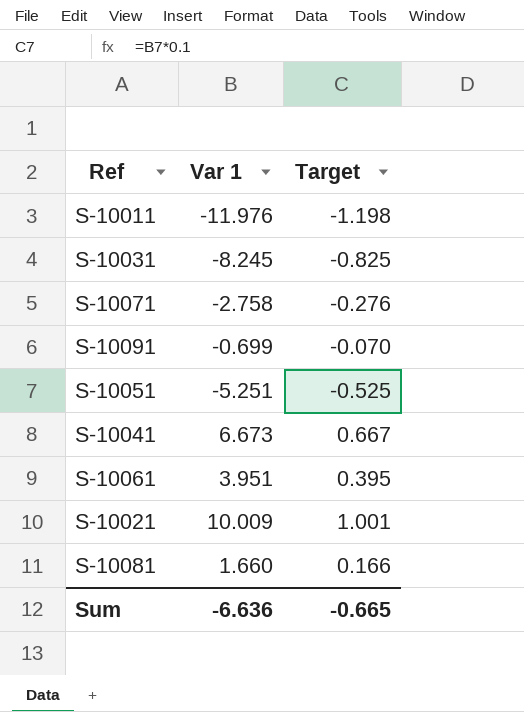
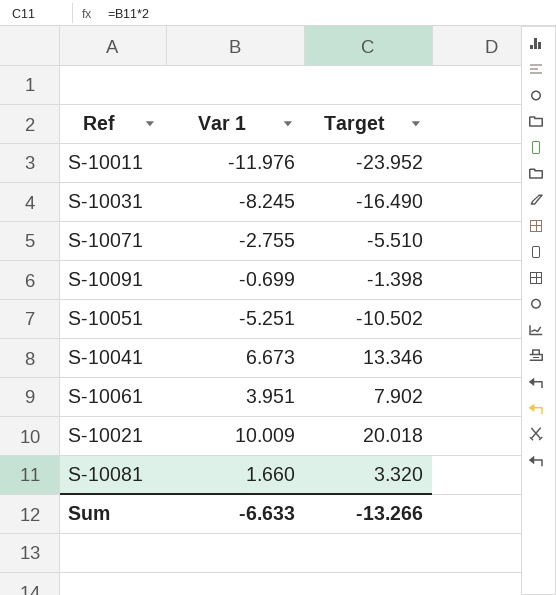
column Target | formula: [Var 1] * 0.1 -> [Var 1] * 2
S-10071 | Var 1: -2.758 -> -2.755
Sum | Var 1: -6.636 -> -6.633
Sum | Target: -0.665 -> -13.266

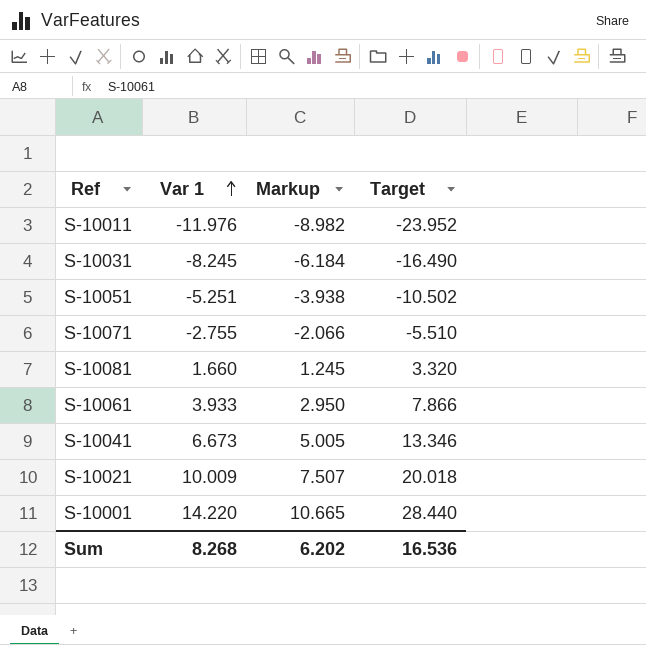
row order: none -> Var 1 ascending
column Markup | formula: none -> [Var 1] * 0.75
row S-10091: -0.699 | -1.398 -> none
S-10061 | Var 1: 3.951 -> 3.933
S-10061 | Target: 7.902 -> 7.866
row S-10001: none -> 14.220 | 10.665 | 28.440
Sum | Var 1: -6.633 -> 8.268
Sum | Target: -13.266 -> 16.536

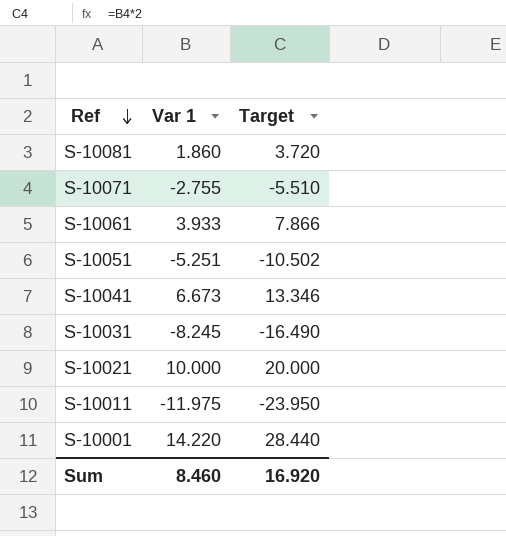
row order: Var 1 ascending -> Ref descending
column Markup | formula: [Var 1] * 0.75 -> none
S-10081 | Var 1: 1.660 -> 1.860
S-10081 | Target: 3.320 -> 3.720
S-10021 | Var 1: 10.009 -> 10.000
S-10021 | Target: 20.018 -> 20.000
S-10011 | Var 1: -11.976 -> -11.975
S-10011 | Target: -23.952 -> -23.950
Sum | Var 1: 8.268 -> 8.460
Sum | Target: 16.536 -> 16.920

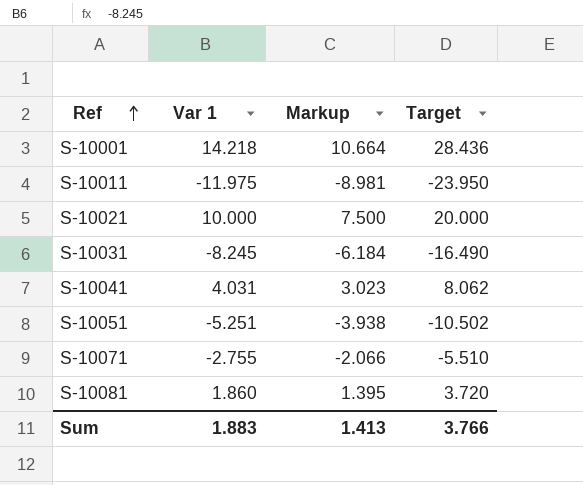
row order: Ref descending -> Ref ascending
column Markup | formula: none -> [Var 1] * 0.75
row S-10061: 3.933 | 7.866 -> none
S-10001 | Var 1: 14.220 -> 14.218
S-10001 | Target: 28.440 -> 28.436
S-10041 | Var 1: 6.673 -> 4.031
S-10041 | Target: 13.346 -> 8.062
Sum | Var 1: 8.460 -> 1.883
Sum | Target: 16.920 -> 3.766

